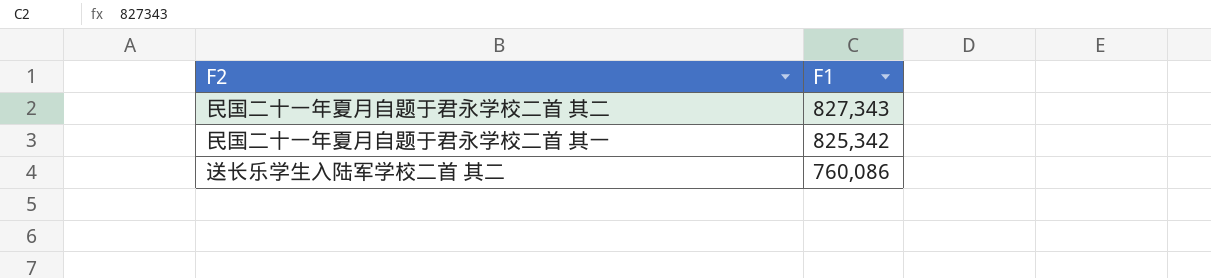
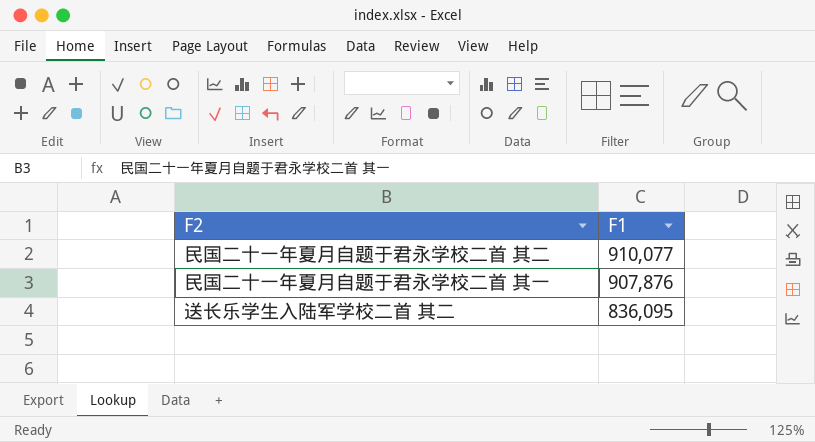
民国二十一年夏月自题于君永学校二首 其二 | F1: 827,343 -> 910,077
民国二十一年夏月自题于君永学校二首 其一 | F1: 825,342 -> 907,876
送长乐学生入陆军学校二首 其二 | F1: 760,086 -> 836,095

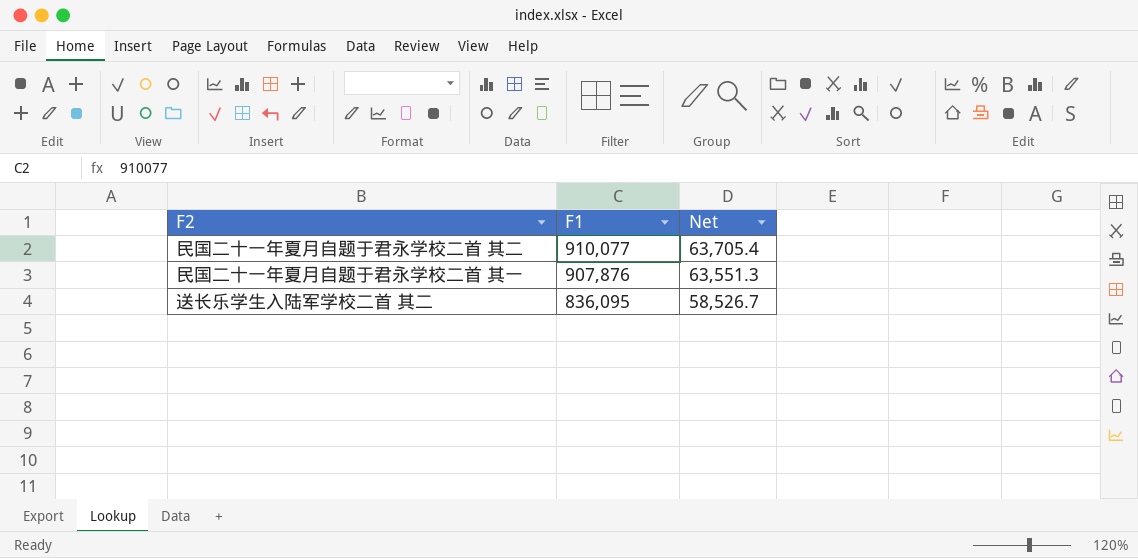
column Net | formula: none -> [F1] * 0.07

